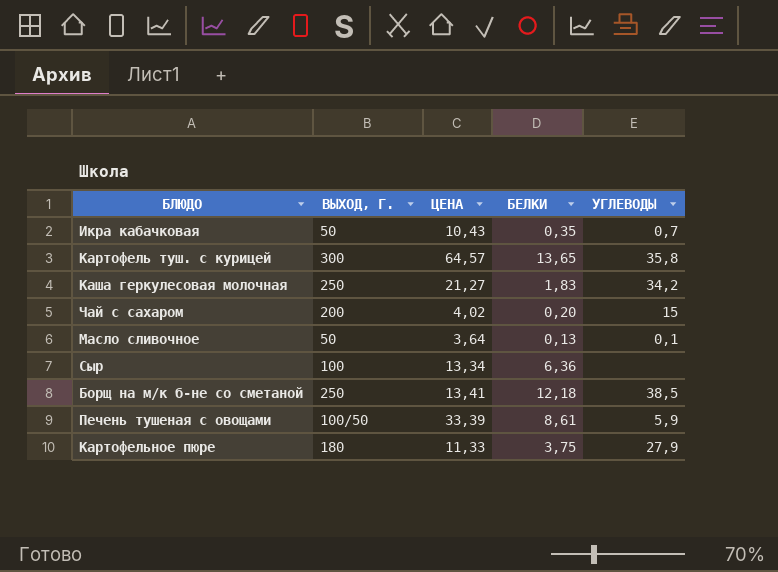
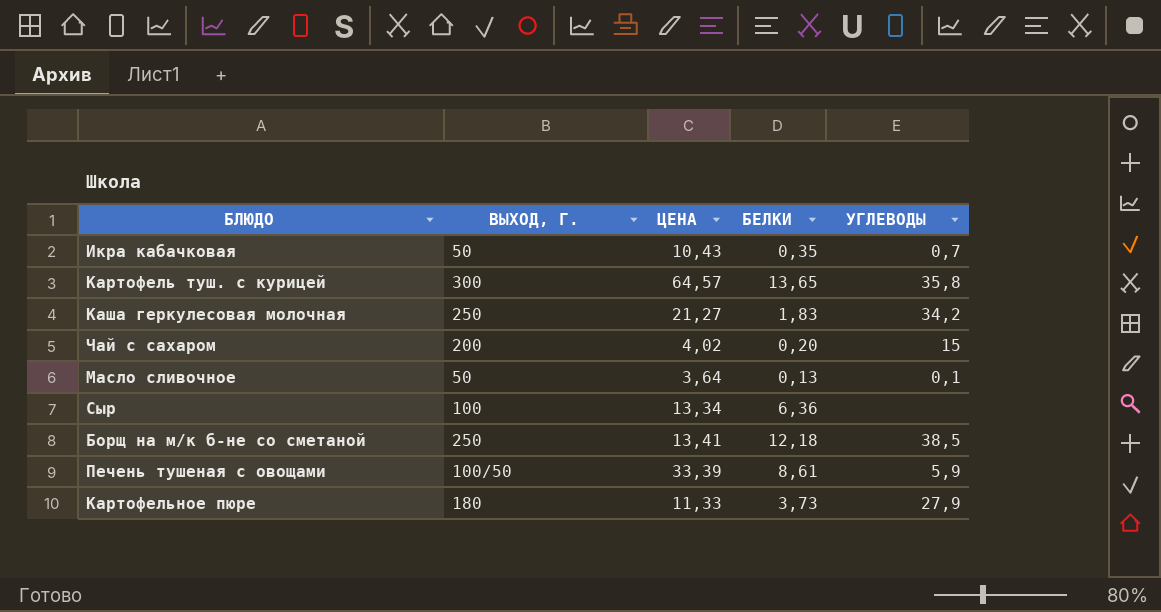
Картофельное пюре | БЕЛКИ: 3,75 -> 3,73

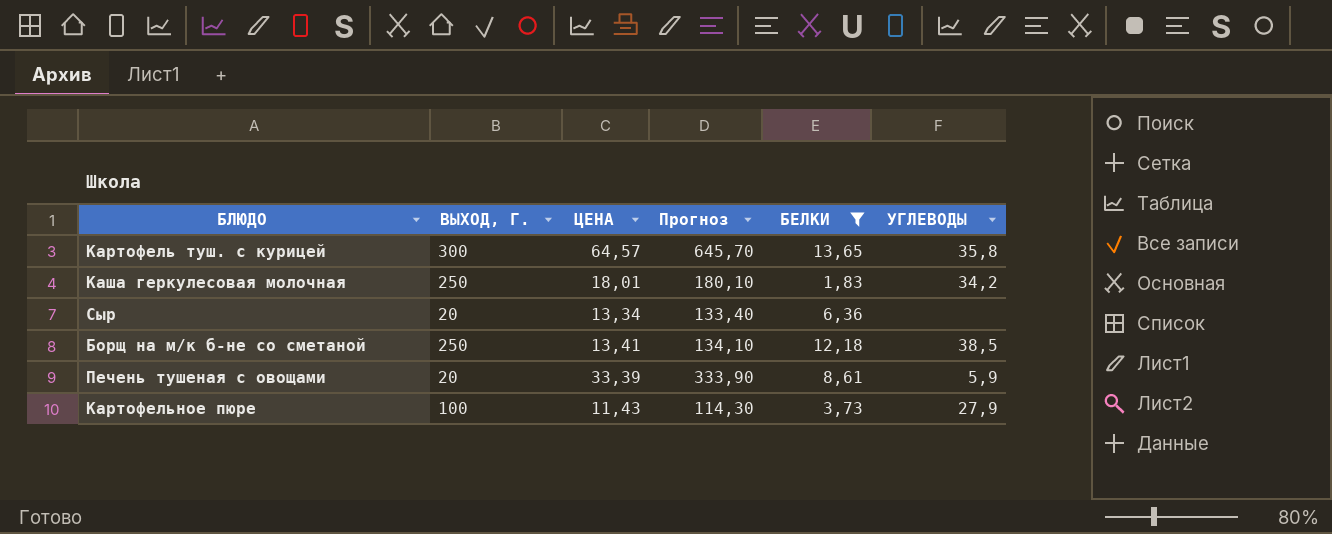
filter: none -> БЕЛКИ >= 1,83
column Прогноз | formula: none -> [ЦЕНА] * 10
Каша геркулесовая молочная | ЦЕНА: 21,27 -> 18,01
Сыр | ВЫХОД, Г.: 100 -> 20
Печень тушеная с овощами | ВЫХОД, Г.: 100/50 -> 20
Картофельное пюре | ВЫХОД, Г.: 180 -> 100
Картофельное пюре | ЦЕНА: 11,33 -> 11,43

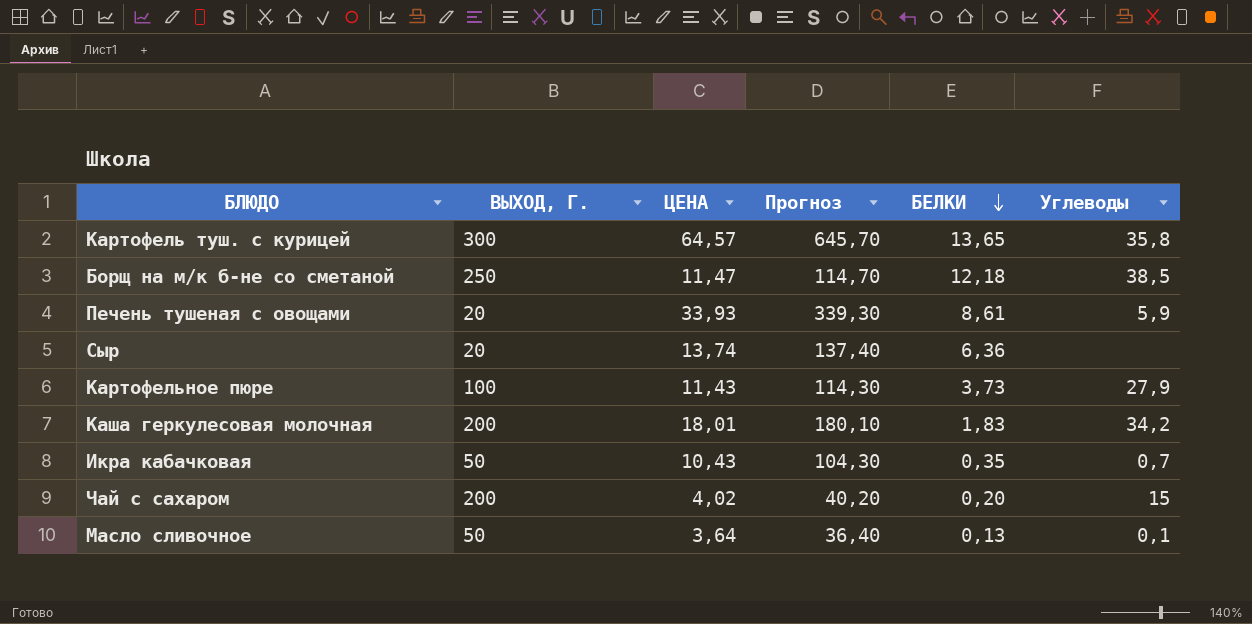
filter: БЕЛКИ >= 1,83 -> none
row order: none -> БЕЛКИ descending
column name: УГЛЕВОДЫ -> Углеводы
Борщ на м/к б-не со сметаной | ЦЕНА: 13,41 -> 11,47
Борщ на м/к б-не со сметаной | Прогноз: 134,10 -> 114,70
Печень тушеная с овощами | ЦЕНА: 33,39 -> 33,93
Печень тушеная с овощами | Прогноз: 333,90 -> 339,30
Сыр | ЦЕНА: 13,34 -> 13,74
Сыр | Прогноз: 133,40 -> 137,40
Каша геркулесовая молочная | ВЫХОД, Г.: 250 -> 200

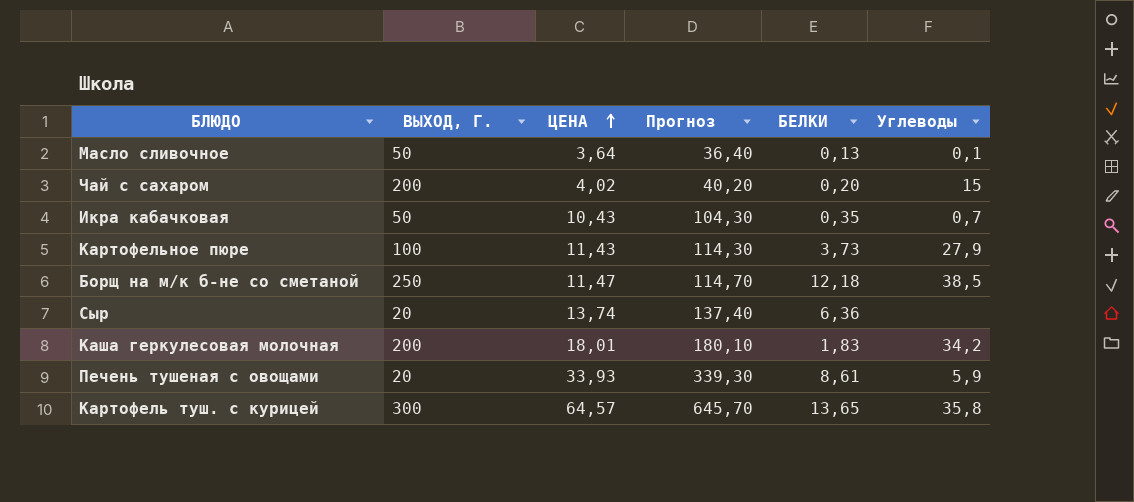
row order: БЕЛКИ descending -> ЦЕНА ascending

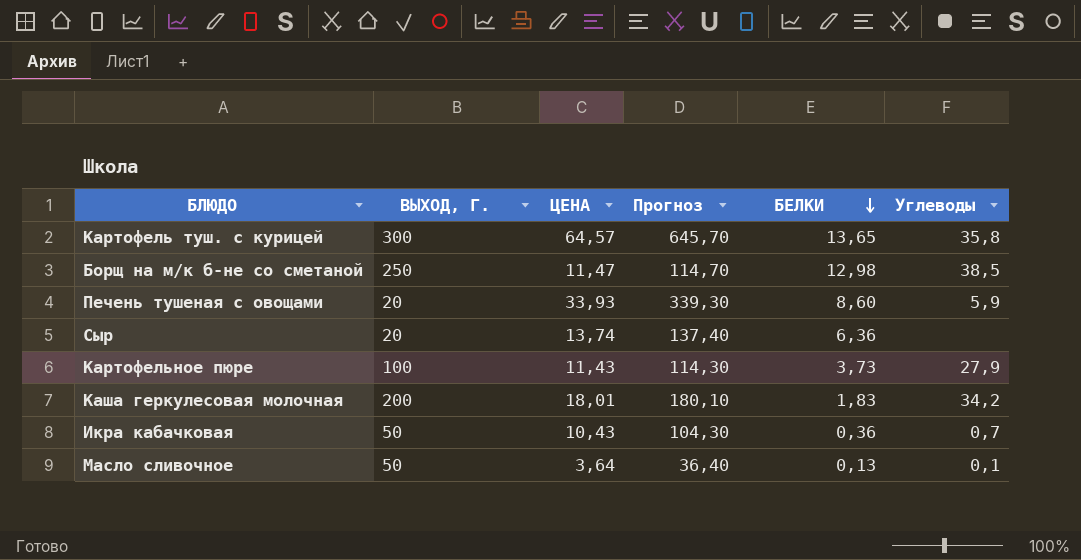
row order: ЦЕНА ascending -> БЕЛКИ descending
row Чай с сахаром: 200 | 4,02 | 40,20 | 0,20 | 15 -> none
Борщ на м/к б-не со сметаной | БЕЛКИ: 12,18 -> 12,98
Печень тушеная с овощами | БЕЛКИ: 8,61 -> 8,60
Икра кабачковая | БЕЛКИ: 0,35 -> 0,36

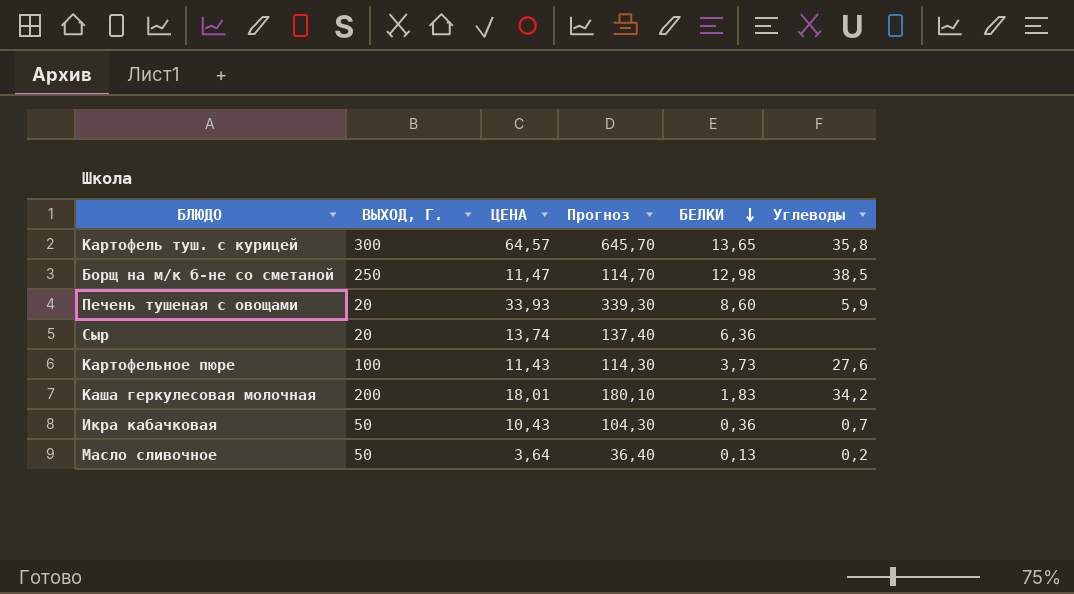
Картофельное пюре | Углеводы: 27,9 -> 27,6
Масло сливочное | Углеводы: 0,1 -> 0,2

